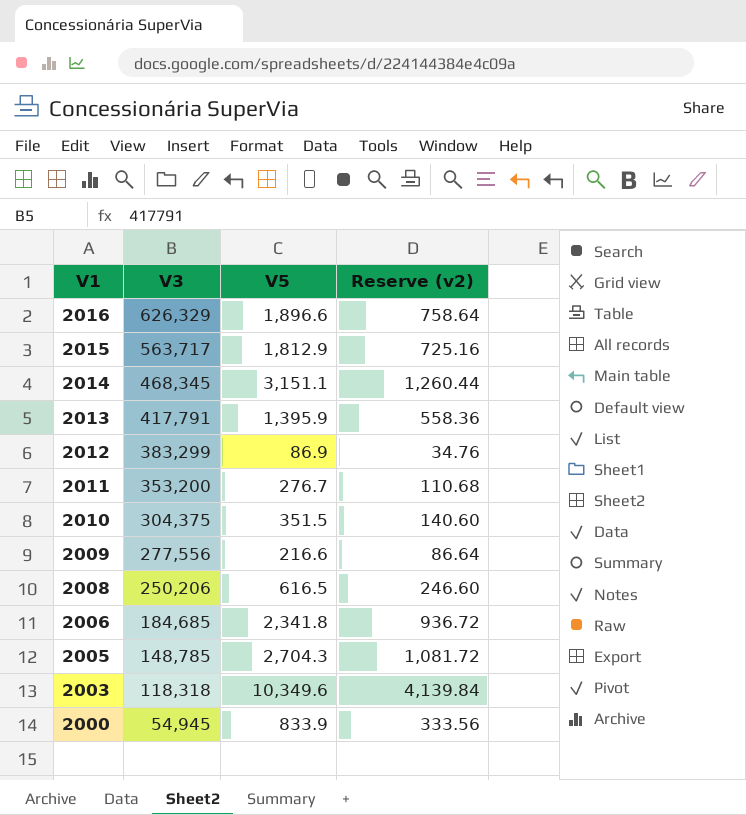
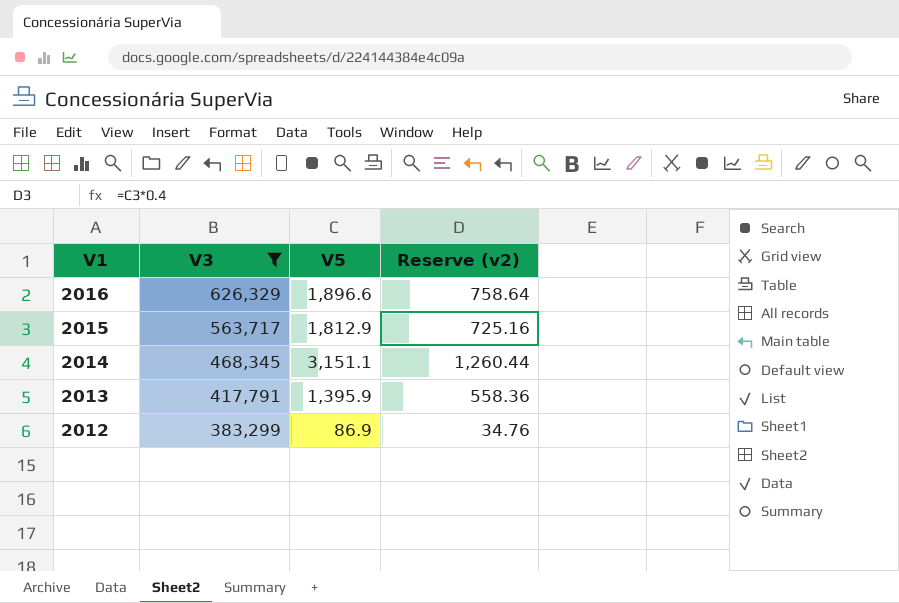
filter: none -> V3 >= 383,299

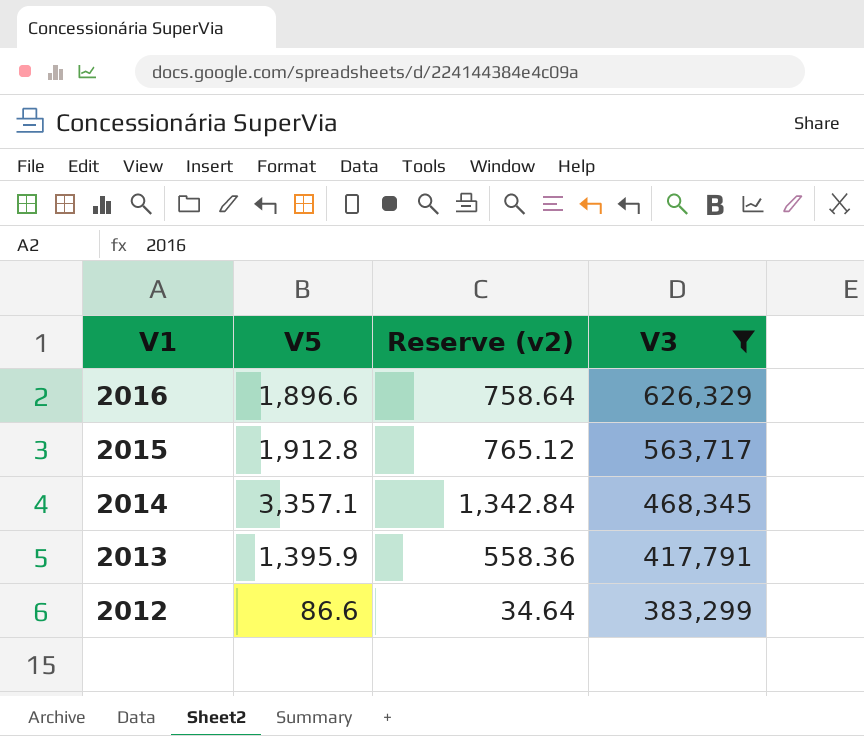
column V3 | position: 2 -> 4
2015 | V5: 1,812.9 -> 1,912.8
2015 | Reserve (v2): 725.16 -> 765.12
2014 | V5: 3,151.1 -> 3,357.1
2014 | Reserve (v2): 1,260.44 -> 1,342.84
2012 | V5: 86.9 -> 86.6
2012 | Reserve (v2): 34.76 -> 34.64

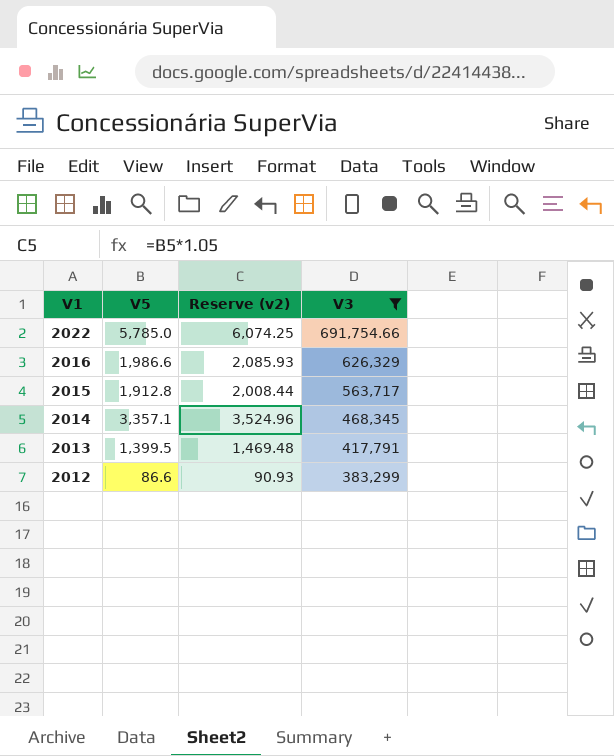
column Reserve (v2) | formula: [V5] * 0.4 -> [V5] * 1.05
row 2022: none -> 5,785.0 | 6,074.25 | 691,754.66
2016 | V5: 1,896.6 -> 1,986.6
2013 | V5: 1,395.9 -> 1,399.5

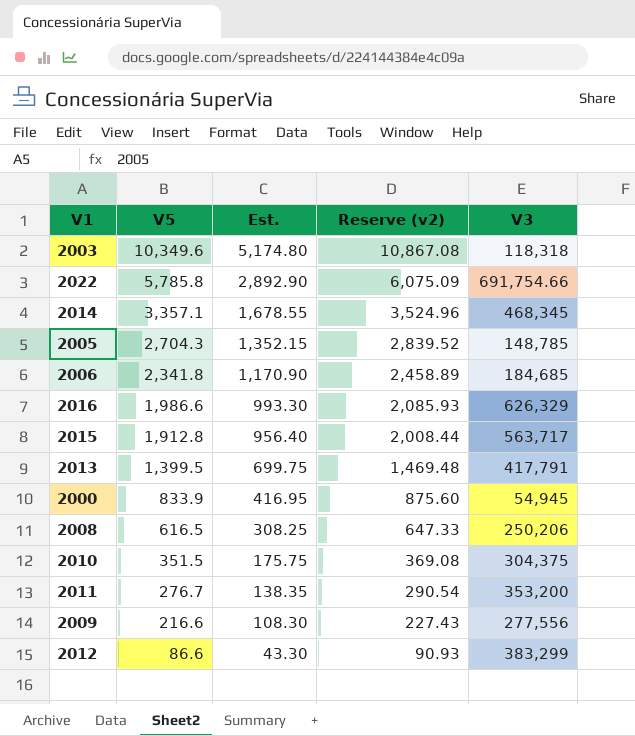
filter: V3 >= 383,299 -> none
row order: V1 descending -> V5 descending
column Est. | formula: none -> [V5] * 0.5
2022 | V5: 5,785.0 -> 5,785.8
2022 | Reserve (v2): 6,074.25 -> 6,075.09

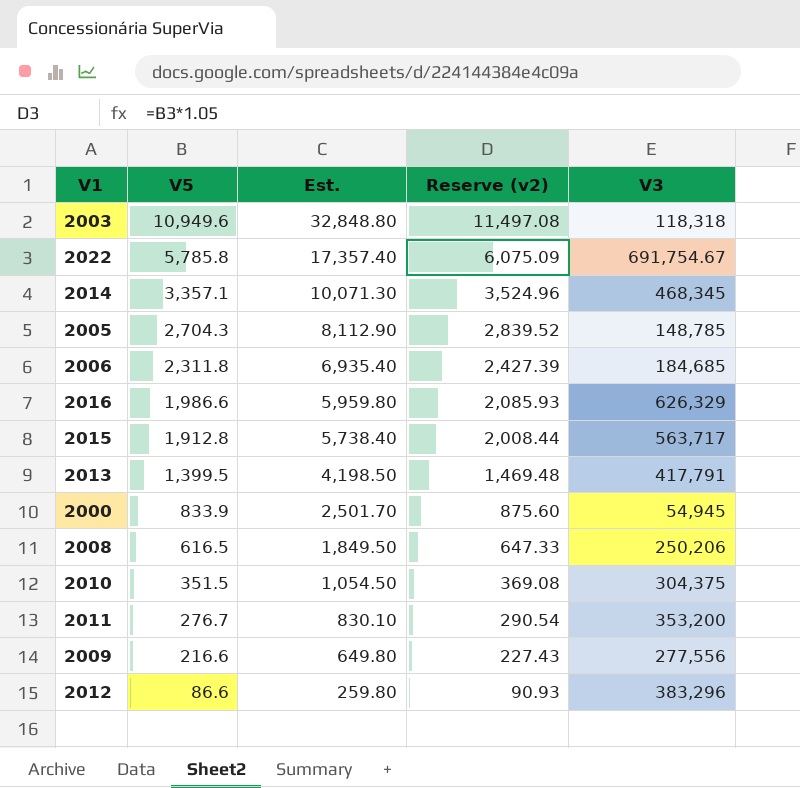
column Est. | formula: [V5] * 0.5 -> [V5] * 3
2003 | V5: 10,349.6 -> 10,949.6
2003 | Reserve (v2): 10,867.08 -> 11,497.08
2022 | V3: 691,754.66 -> 691,754.67
2006 | V5: 2,341.8 -> 2,311.8
2006 | Reserve (v2): 2,458.89 -> 2,427.39
2012 | V3: 383,299 -> 383,296

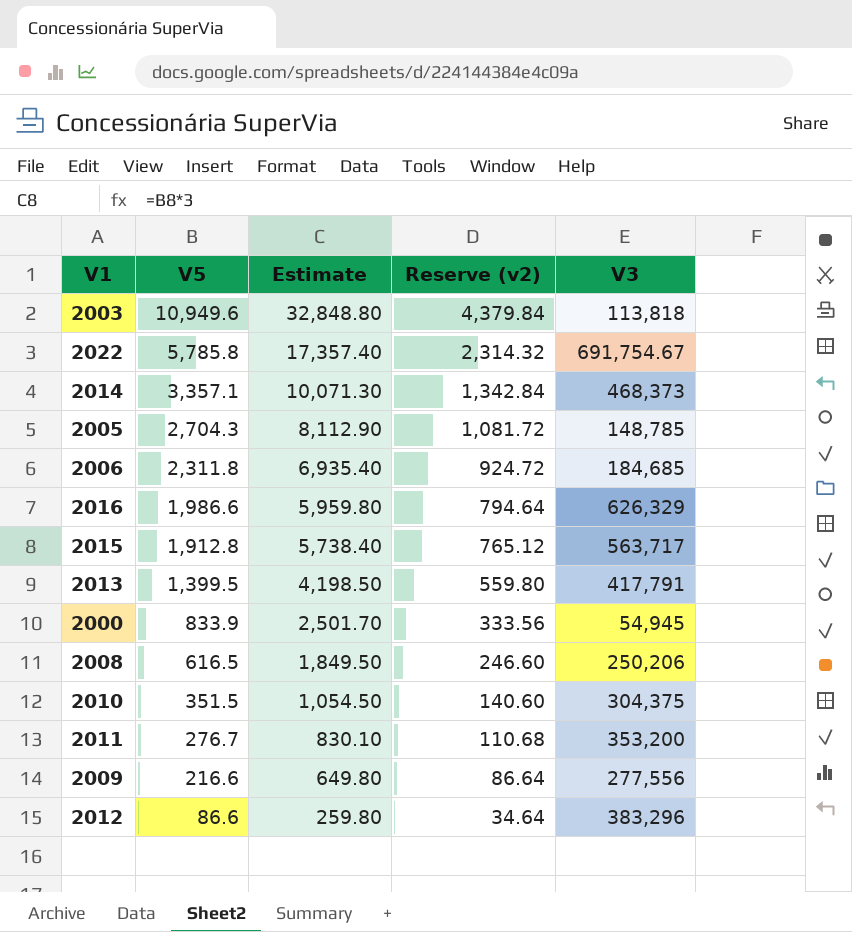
column name: Est. -> Estimate
column Reserve (v2) | formula: [V5] * 1.05 -> [V5] * 0.4
2003 | V3: 118,318 -> 113,818
2014 | V3: 468,345 -> 468,373

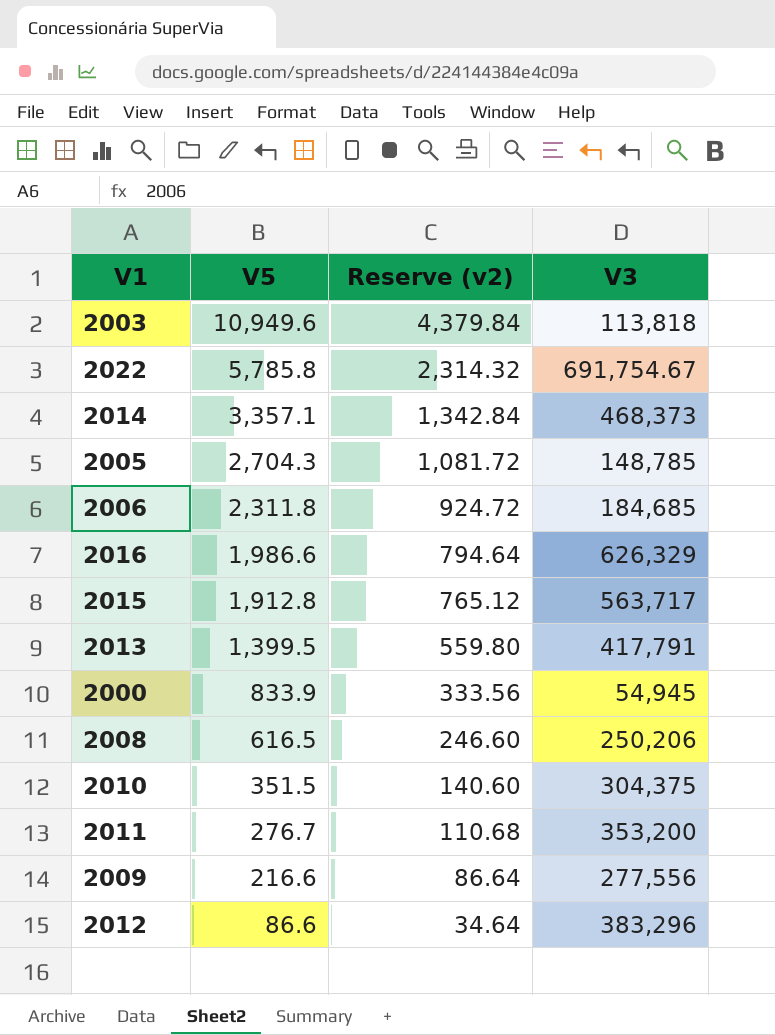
column Estimate | formula: [V5] * 3 -> none

